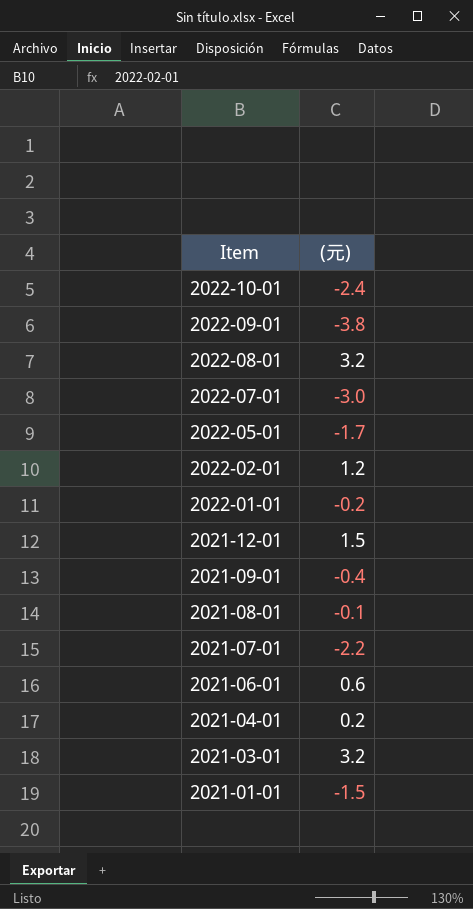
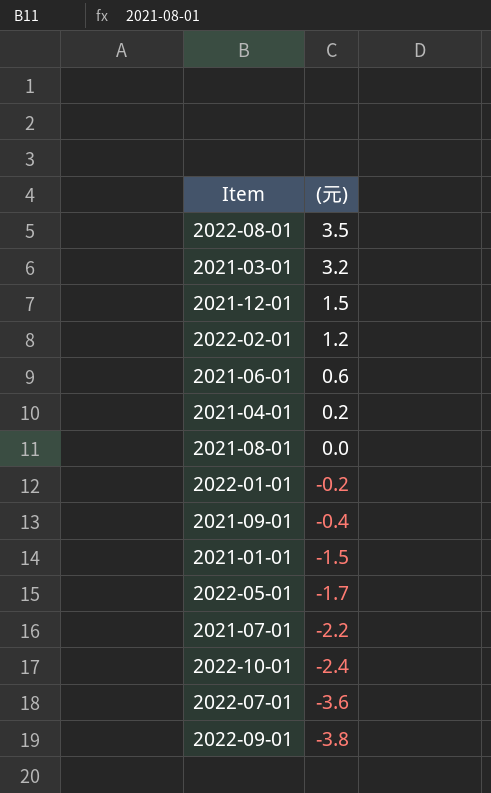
row order: Item descending -> (元) descending
2022-08-01 | (元): 3.2 -> 3.5
2021-08-01 | (元): -0.1 -> 0.0
2022-07-01 | (元): -3.0 -> -3.6

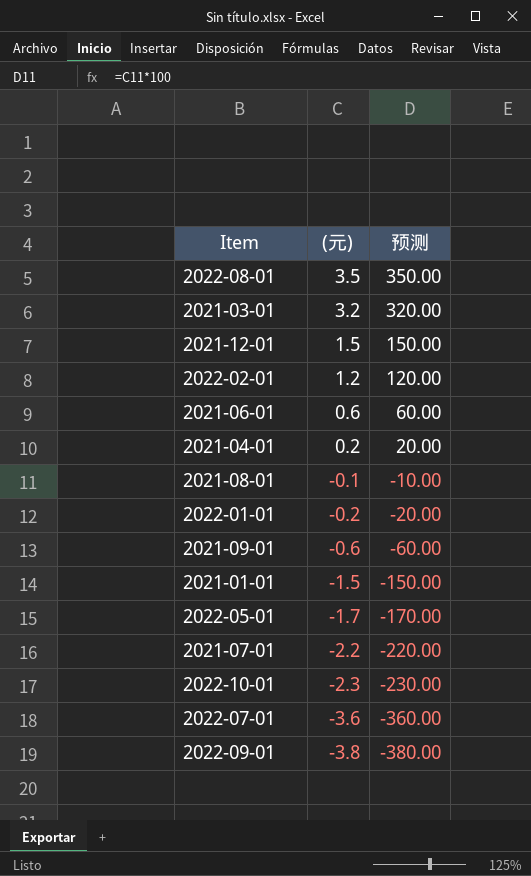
column 预测 | formula: none -> [(元)] * 100
2021-08-01 | (元): 0.0 -> -0.1
2021-09-01 | (元): -0.4 -> -0.6
2022-10-01 | (元): -2.4 -> -2.3

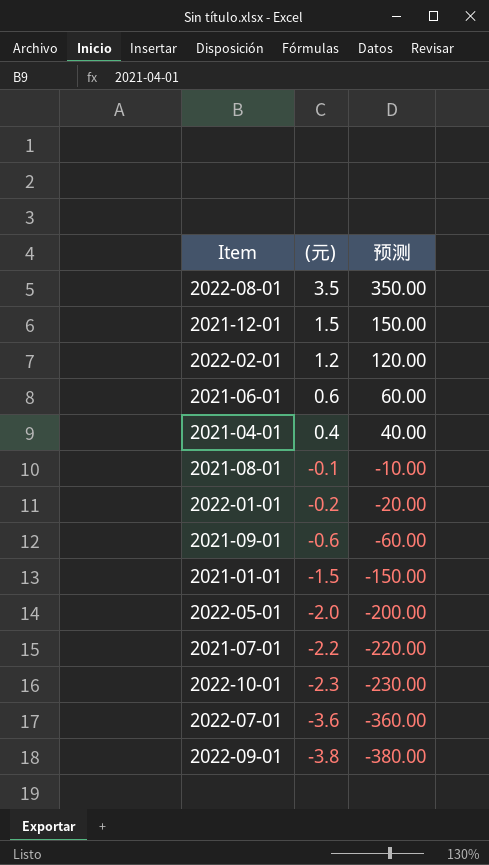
row 2021-03-01: 3.2 | 320.00 -> none
2021-04-01 | (元): 0.2 -> 0.4
2021-04-01 | 预测: 20.00 -> 40.00
2022-05-01 | (元): -1.7 -> -2.0
2022-05-01 | 预测: -170.00 -> -200.00

